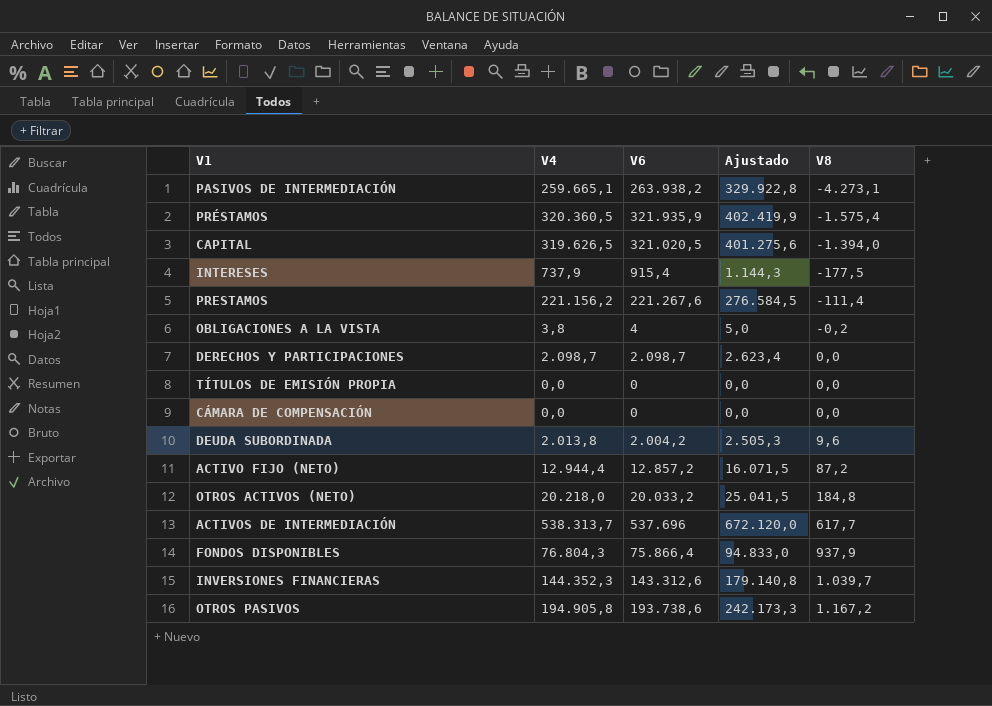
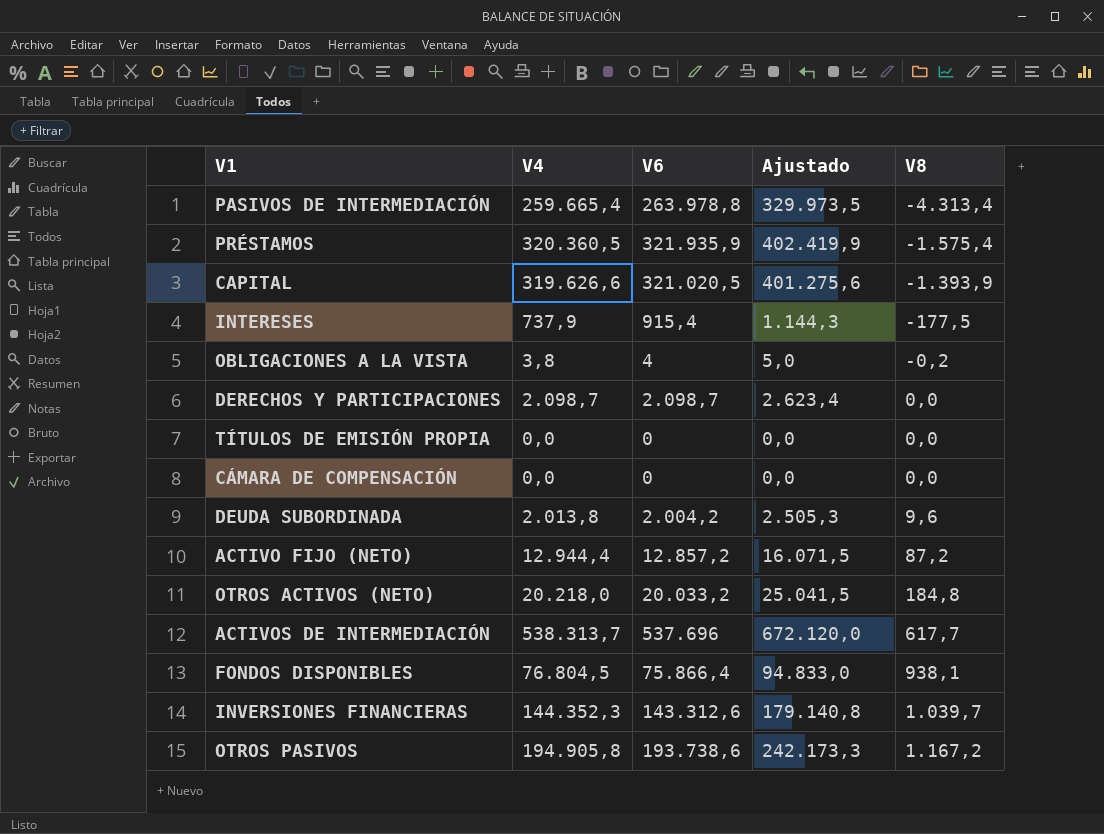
row PRESTAMOS: 221.156,2 | 221.267,6 | 276.584,5 | -111,4 -> none
PASIVOS DE INTERMEDIACIÓN | V4: 259.665,1 -> 259.665,4
PASIVOS DE INTERMEDIACIÓN | V6: 263.938,2 -> 263.978,8
PASIVOS DE INTERMEDIACIÓN | Ajustado: 329.922,8 -> 329.973,5
PASIVOS DE INTERMEDIACIÓN | V8: -4.273,1 -> -4.313,4
CAPITAL | V4: 319.626,5 -> 319.626,6
CAPITAL | V8: -1.394,0 -> -1.393,9
FONDOS DISPONIBLES | V4: 76.804,3 -> 76.804,5
FONDOS DISPONIBLES | V8: 937,9 -> 938,1

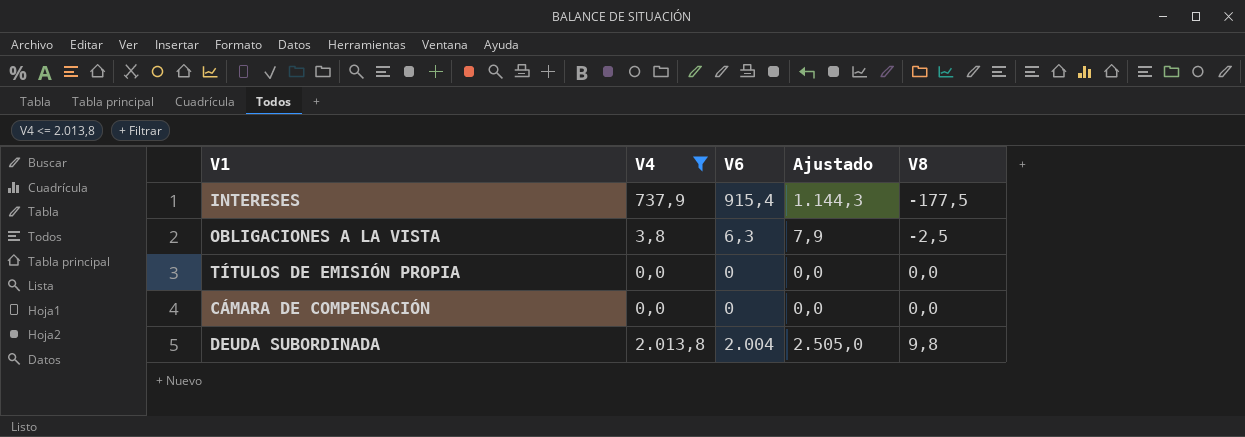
filter: none -> V4 <= 2.013,8
OBLIGACIONES A LA VISTA | V6: 4 -> 6,3
OBLIGACIONES A LA VISTA | Ajustado: 5,0 -> 7,9
OBLIGACIONES A LA VISTA | V8: -0,2 -> -2,5
DEUDA SUBORDINADA | V6: 2.004,2 -> 2.004
DEUDA SUBORDINADA | Ajustado: 2.505,3 -> 2.505,0
DEUDA SUBORDINADA | V8: 9,6 -> 9,8

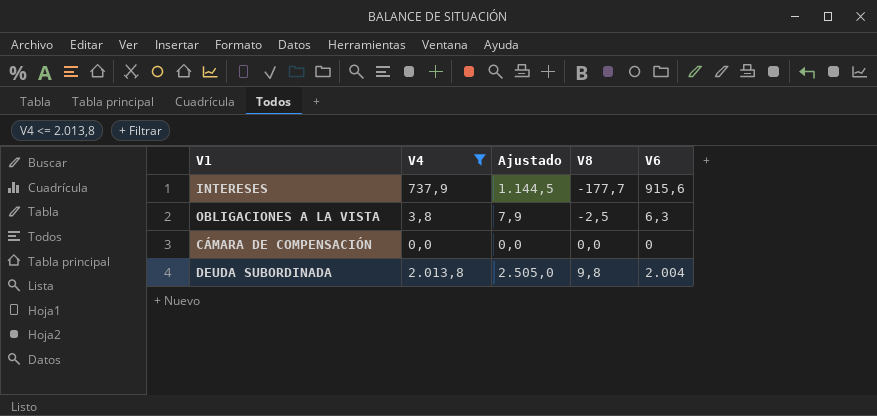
column V6 | position: 3 -> 5
row TÍTULOS DE EMISIÓN PROPIA: 0,0 | 0 | 0,0 | 0,0 -> none
INTERESES | Ajustado: 1.144,3 -> 1.144,5
INTERESES | V8: -177,5 -> -177,7
INTERESES | V6: 915,4 -> 915,6

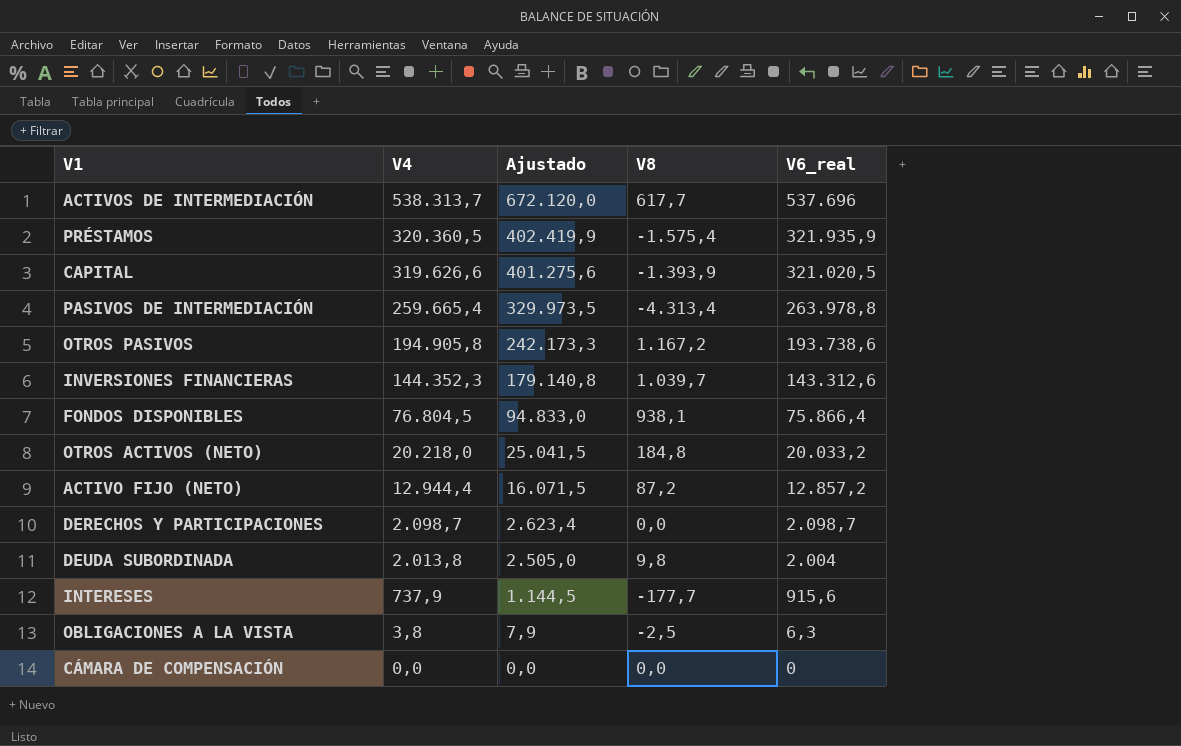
filter: V4 <= 2.013,8 -> none
row order: V8 ascending -> V4 descending
column name: V6 -> V6_real

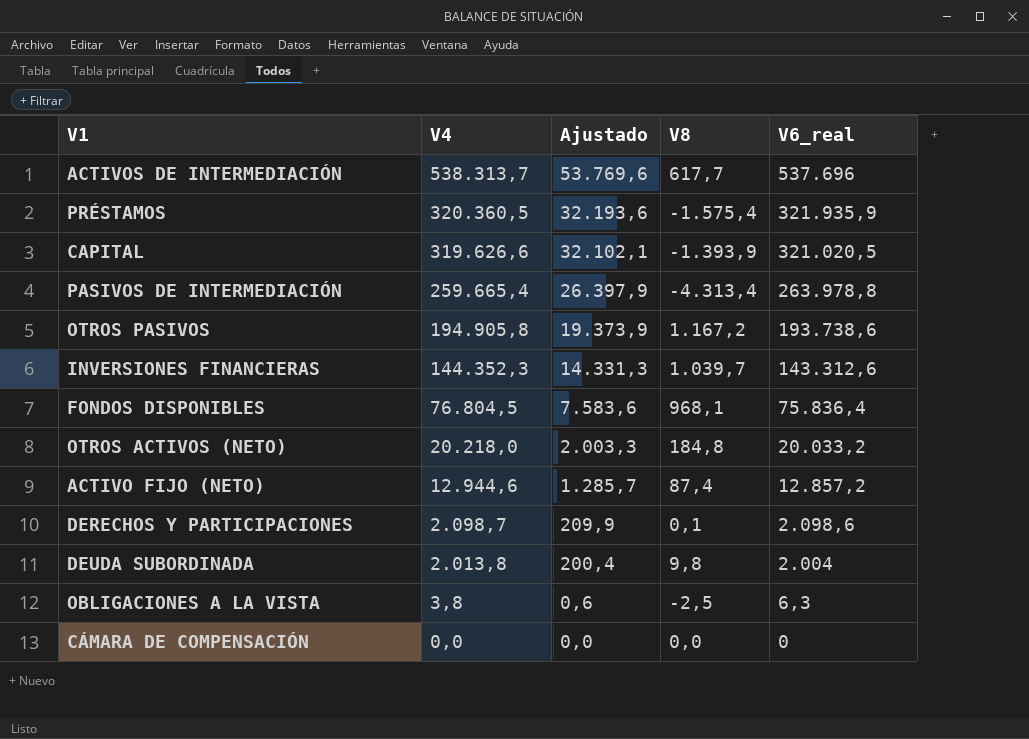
column Ajustado | formula: [V6_real] * 1,25 -> [V6_real] * 0,1
row INTERESES: 737,9 | 1.144,5 | -177,7 | 915,6 -> none
FONDOS DISPONIBLES | V8: 938,1 -> 968,1
FONDOS DISPONIBLES | V6_real: 75.866,4 -> 75.836,4
ACTIVO FIJO (NETO) | V4: 12.944,4 -> 12.944,6
ACTIVO FIJO (NETO) | V8: 87,2 -> 87,4
DERECHOS Y PARTICIPACIONES | V8: 0,0 -> 0,1
DERECHOS Y PARTICIPACIONES | V6_real: 2.098,7 -> 2.098,6

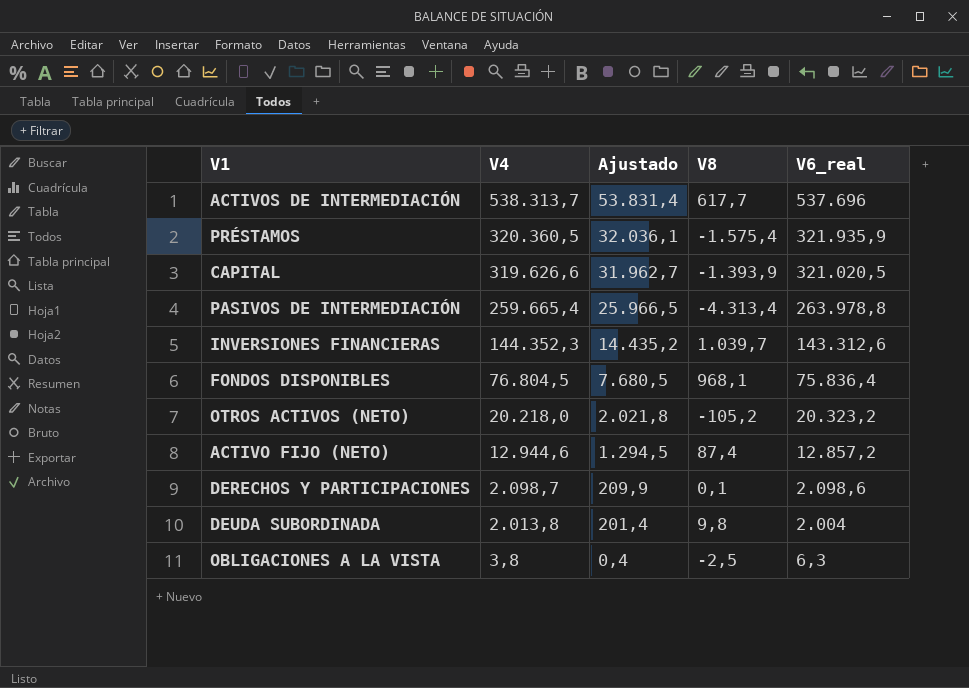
column Ajustado | formula: [V6_real] * 0,1 -> [V4] * 0,1
row OTROS PASIVOS: 194.905,8 | 19.373,9 | 1.167,2 | 193.738,6 -> none
row CÁMARA DE COMPENSACIÓN: 0,0 | 0,0 | 0,0 | 0 -> none
OTROS ACTIVOS (NETO) | V8: 184,8 -> -105,2
OTROS ACTIVOS (NETO) | V6_real: 20.033,2 -> 20.323,2

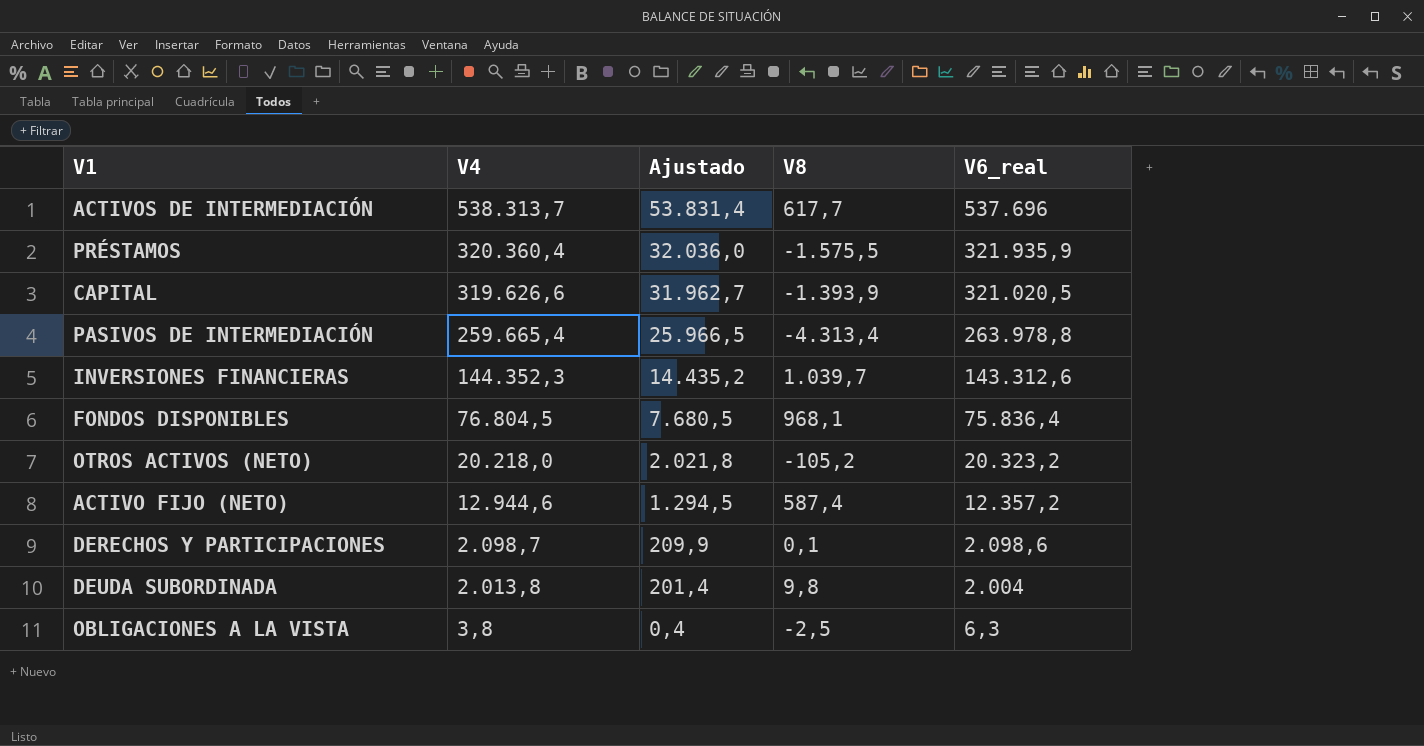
PRÉSTAMOS | V4: 320.360,5 -> 320.360,4
PRÉSTAMOS | Ajustado: 32.036,1 -> 32.036,0
PRÉSTAMOS | V8: -1.575,4 -> -1.575,5
ACTIVO FIJO (NETO) | V8: 87,4 -> 587,4
ACTIVO FIJO (NETO) | V6_real: 12.857,2 -> 12.357,2

